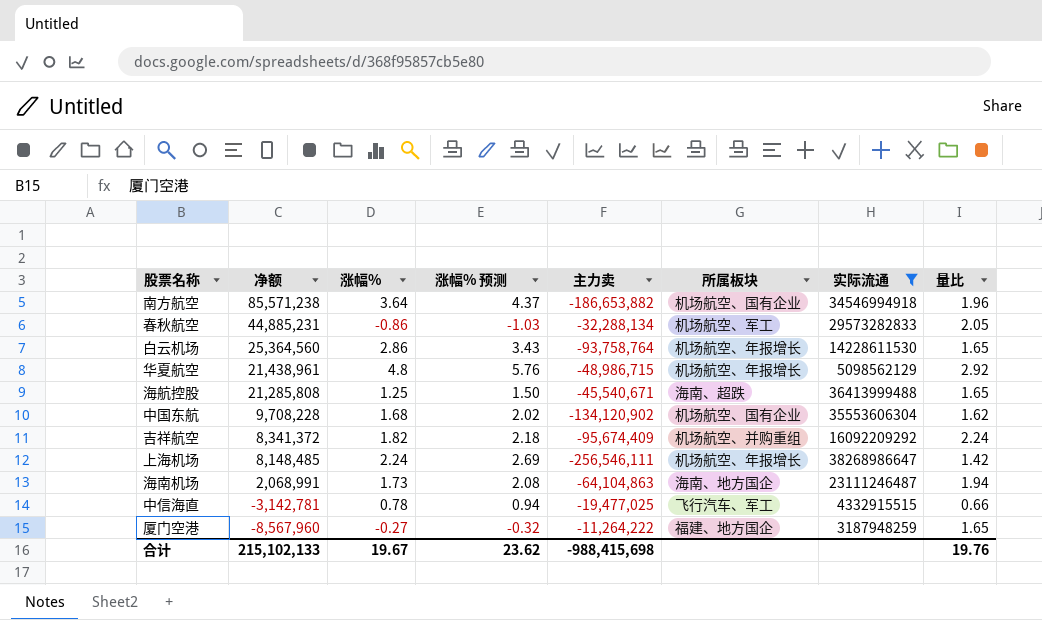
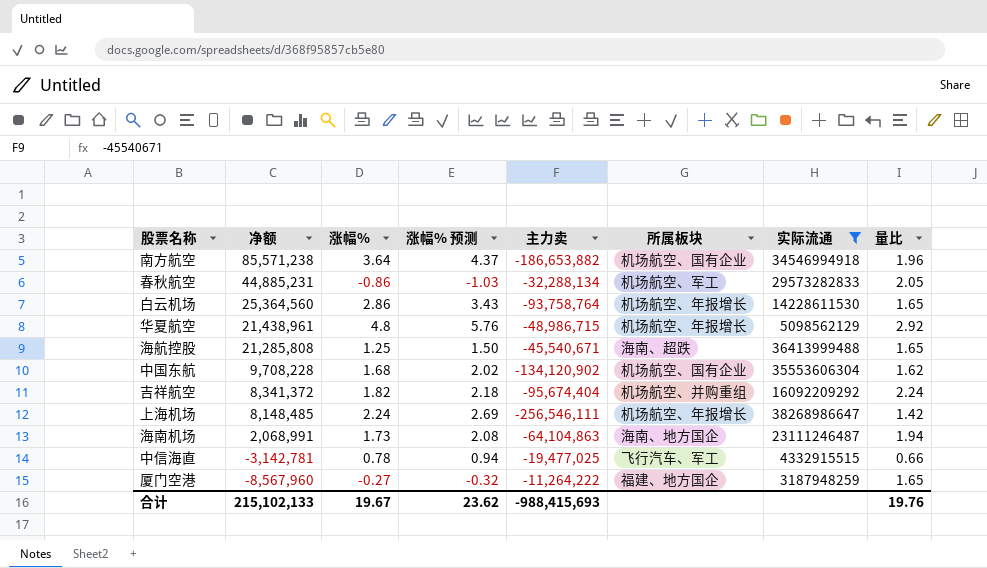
吉祥航空 | 主力卖: -95,674,409 -> -95,674,404
合计 | 主力卖: -988,415,698 -> -988,415,693

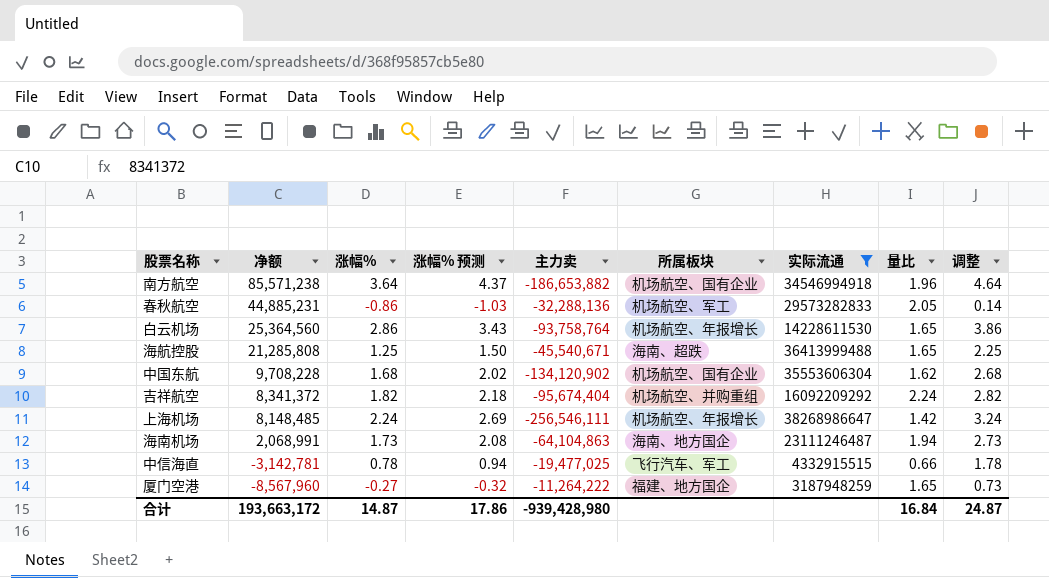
column 调整 | formula: none -> [涨幅%] + 1
row 华夏航空: 21,438,961 | 4.8 | 5.76 | -48,986,715 | 机场航空、年报增长 | 5098562129 | 2.92 -> none
春秋航空 | 主力卖: -32,288,134 -> -32,288,136
合计 | 净额: 215,102,133 -> 193,663,172
合计 | 涨幅%: 19.67 -> 14.87
合计 | 涨幅% 预测: 23.62 -> 17.86
合计 | 主力卖: -988,415,693 -> -939,428,980
合计 | 量比: 19.76 -> 16.84

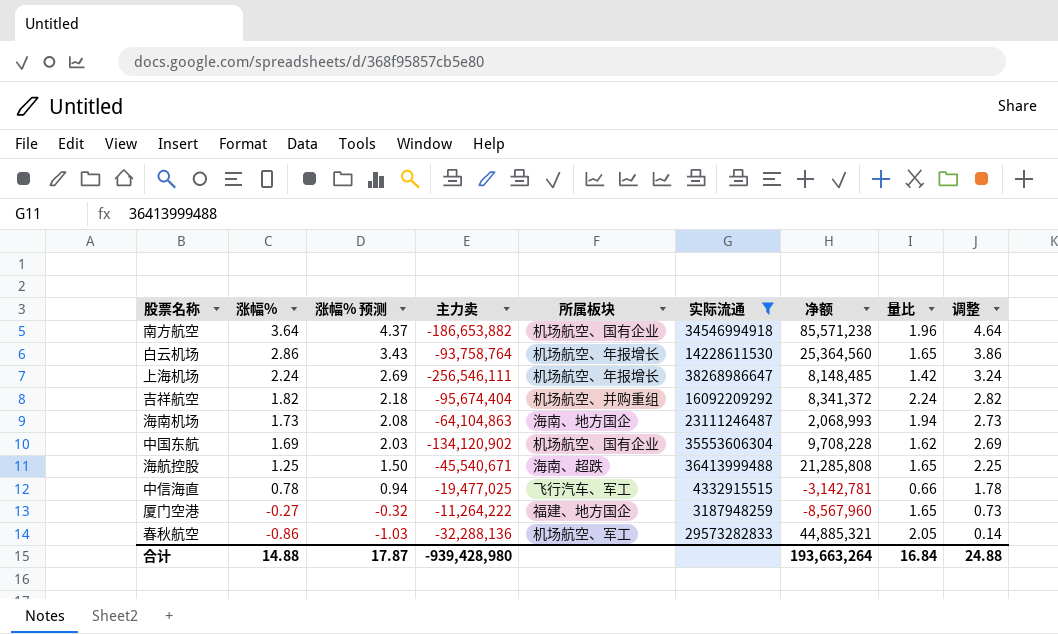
row order: 净额 descending -> 涨幅% descending
column 净额 | position: 2 -> 7
海南机场 | 净额: 2,068,991 -> 2,068,993
中国东航 | 涨幅%: 1.68 -> 1.69
中国东航 | 涨幅% 预测: 2.02 -> 2.03
中国东航 | 调整: 2.68 -> 2.69
春秋航空 | 净额: 44,885,231 -> 44,885,321
合计 | 涨幅%: 14.87 -> 14.88
合计 | 涨幅% 预测: 17.86 -> 17.87
合计 | 净额: 193,663,172 -> 193,663,264
合计 | 调整: 24.87 -> 24.88

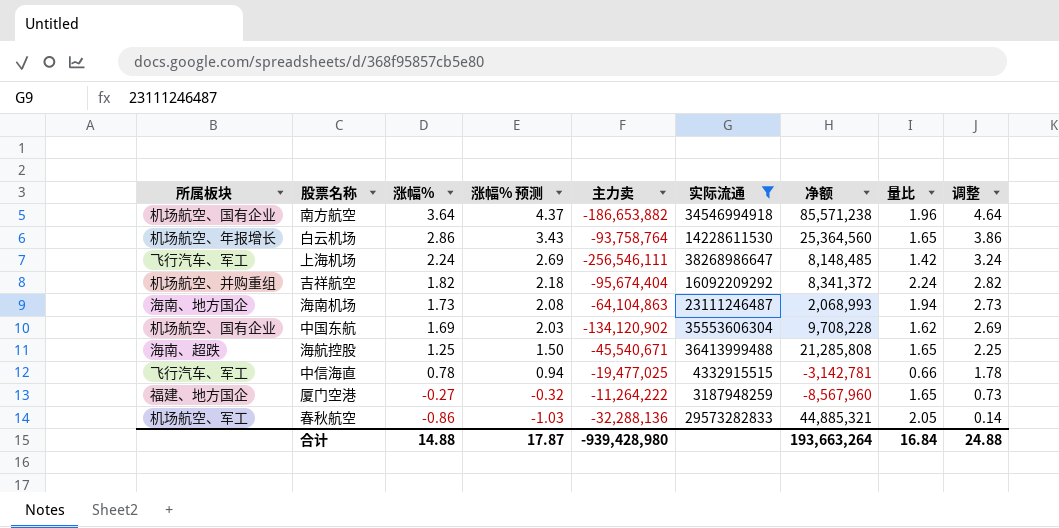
column 所属板块 | position: 5 -> 1
上海机场 | 所属板块: 机场航空、年报增长 -> 飞行汽车、军工

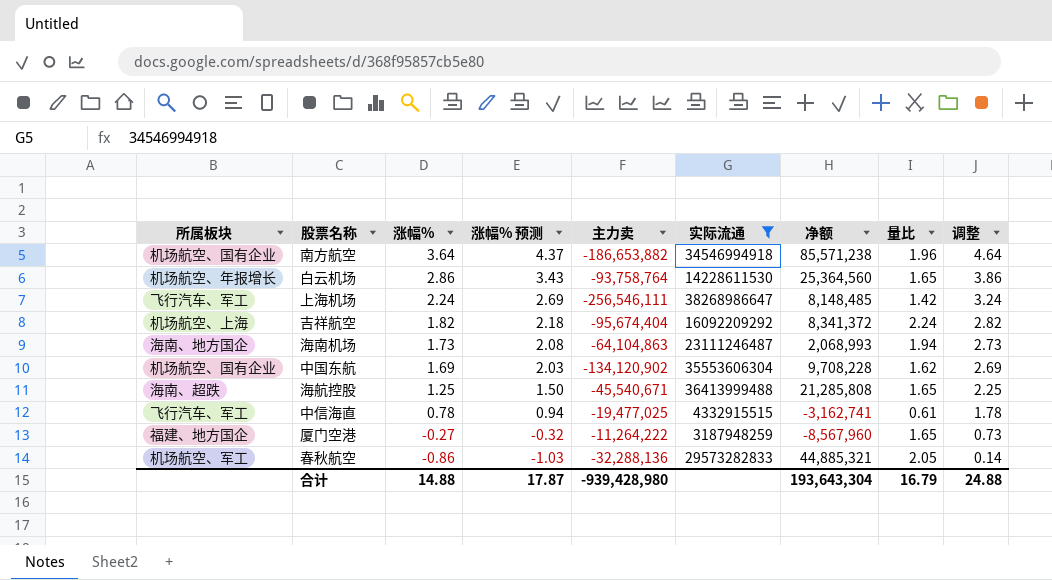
吉祥航空 | 所属板块: 机场航空、并购重组 -> 机场航空、上海
中信海直 | 净额: -3,142,781 -> -3,162,741
中信海直 | 量比: 0.66 -> 0.61
合计 | 净额: 193,663,264 -> 193,643,304
合计 | 量比: 16.84 -> 16.79

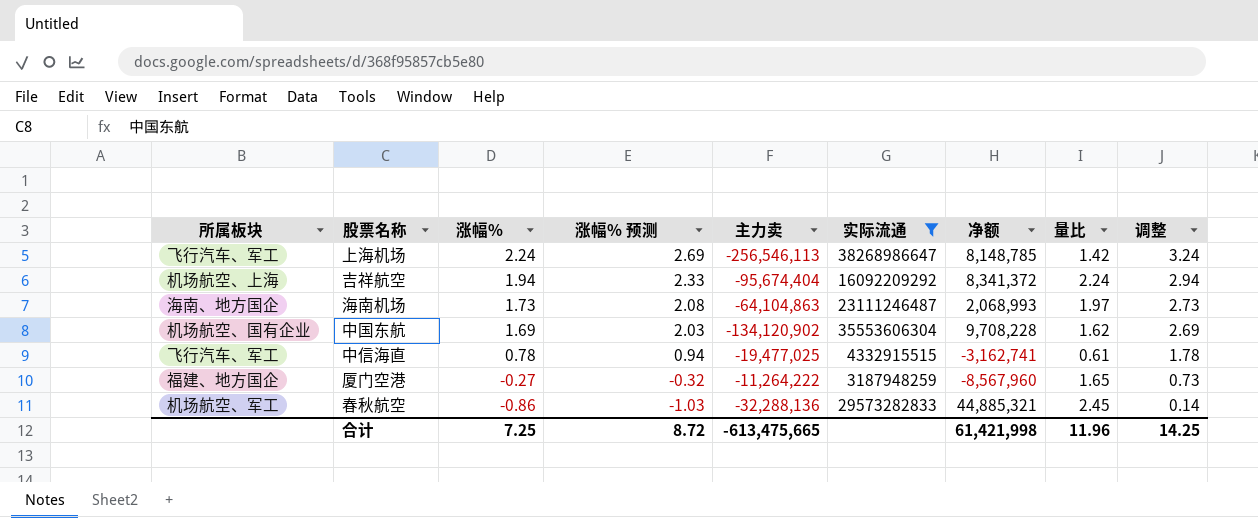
row 南方航空: 机场航空、国有企业 | 3.64 | 4.37 | -186,653,882 | 34546994918 | 85,571,238 | 1.96 | 4.64 -> none
row 白云机场: 机场航空、年报增长 | 2.86 | 3.43 | -93,758,764 | 14228611530 | 25,364,560 | 1.65 | 3.86 -> none
row 海航控股: 海南、超跌 | 1.25 | 1.50 | -45,540,671 | 36413999488 | 21,285,808 | 1.65 | 2.25 -> none
上海机场 | 主力卖: -256,546,111 -> -256,546,113
上海机场 | 净额: 8,148,485 -> 8,148,785
吉祥航空 | 涨幅%: 1.82 -> 1.94
吉祥航空 | 涨幅% 预测: 2.18 -> 2.33
吉祥航空 | 调整: 2.82 -> 2.94
海南机场 | 量比: 1.94 -> 1.97
春秋航空 | 量比: 2.05 -> 2.45
合计 | 涨幅%: 14.88 -> 7.25
合计 | 涨幅% 预测: 17.87 -> 8.72
合计 | 主力卖: -939,428,980 -> -613,475,665
合计 | 净额: 193,643,304 -> 61,421,998
合计 | 量比: 16.79 -> 11.96
合计 | 调整: 24.88 -> 14.25

